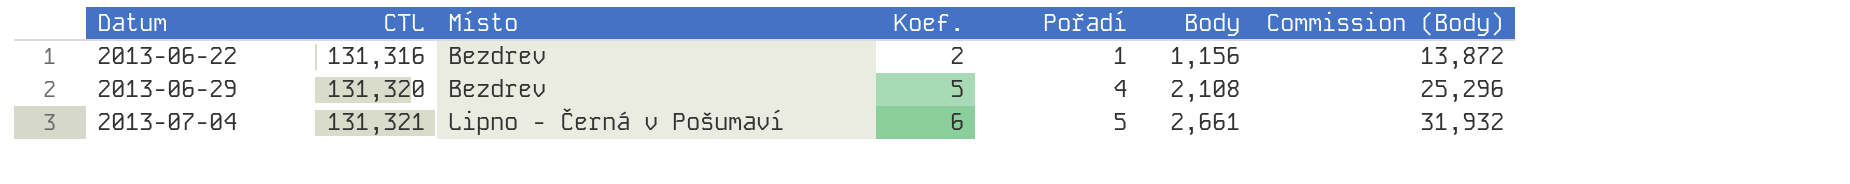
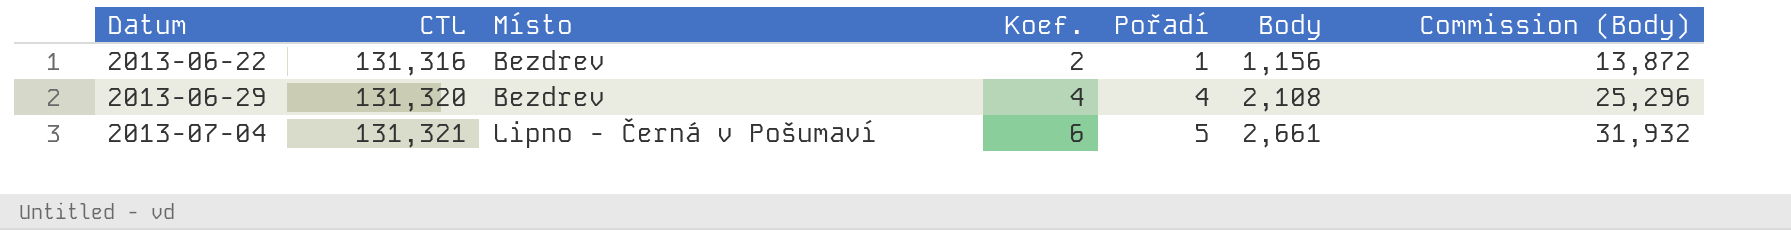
2013-06-29 | Koef.: 5 -> 4

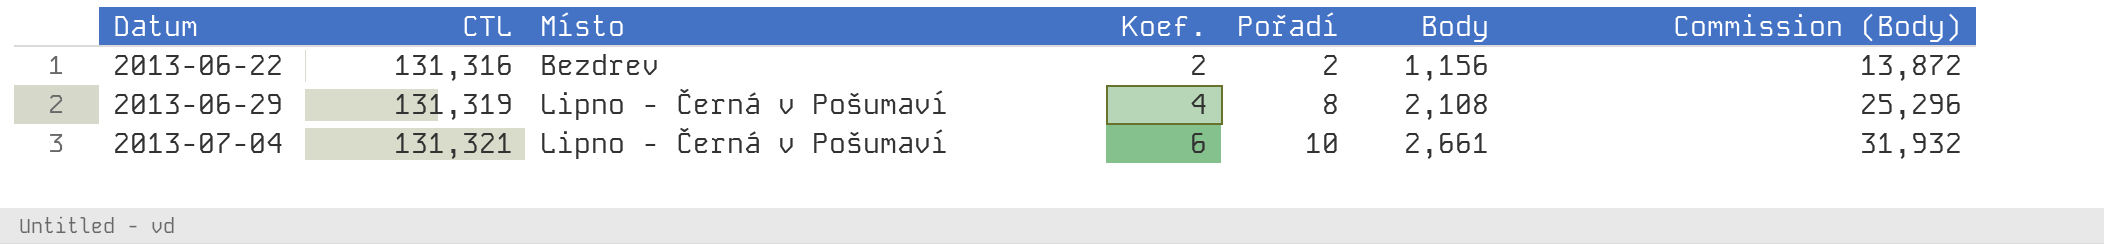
2013-06-22 | Pořadí: 1 -> 2
2013-06-29 | CTL: 131,320 -> 131,319
2013-06-29 | Místo: Bezdrev -> Lipno - Černá v Pošumaví
2013-06-29 | Pořadí: 4 -> 8
2013-07-04 | Pořadí: 5 -> 10

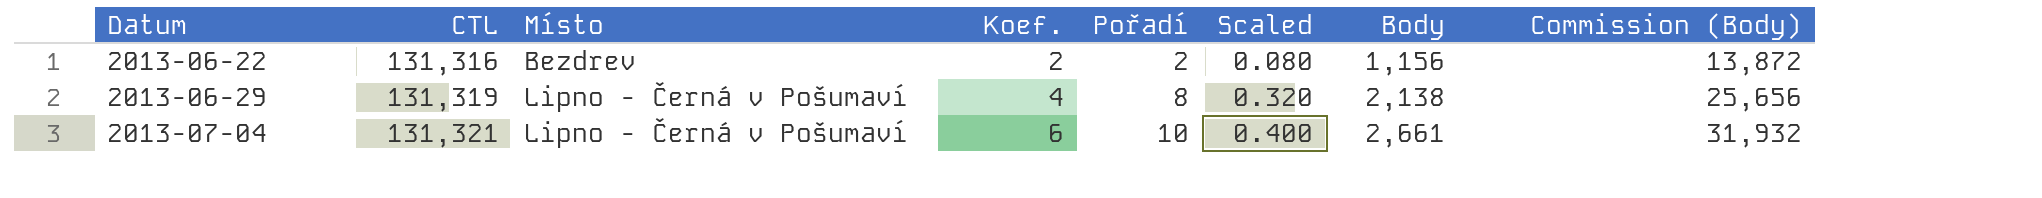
column Scaled | formula: none -> [Pořadí] * 0.04
2013-06-29 | Body: 2,108 -> 2,138
2013-06-29 | Commission (Body): 25,296 -> 25,656

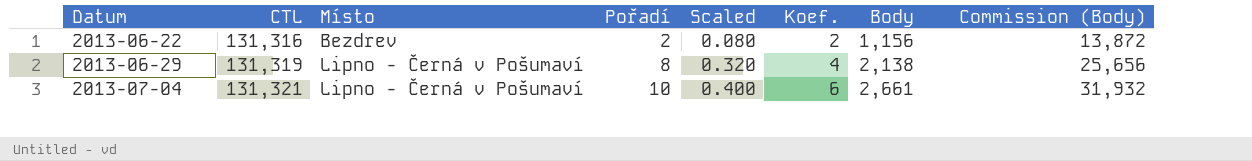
column Koef. | position: 4 -> 6

